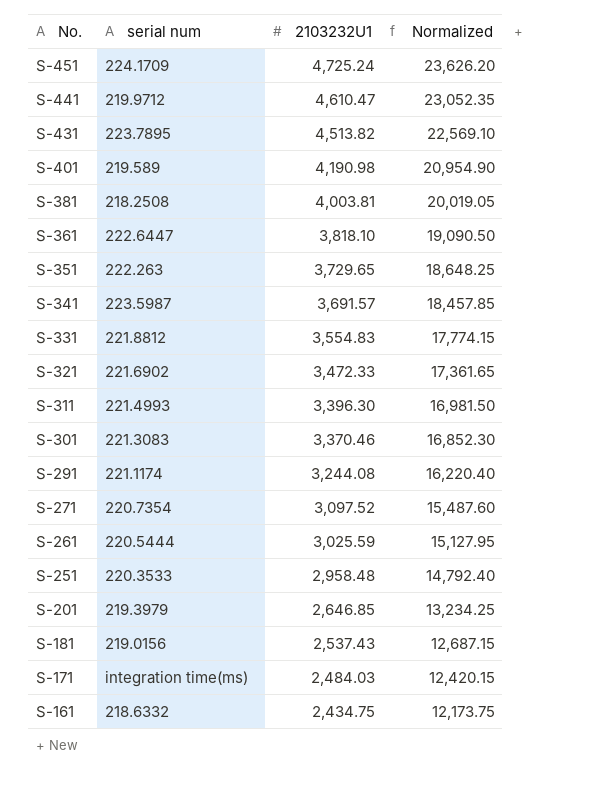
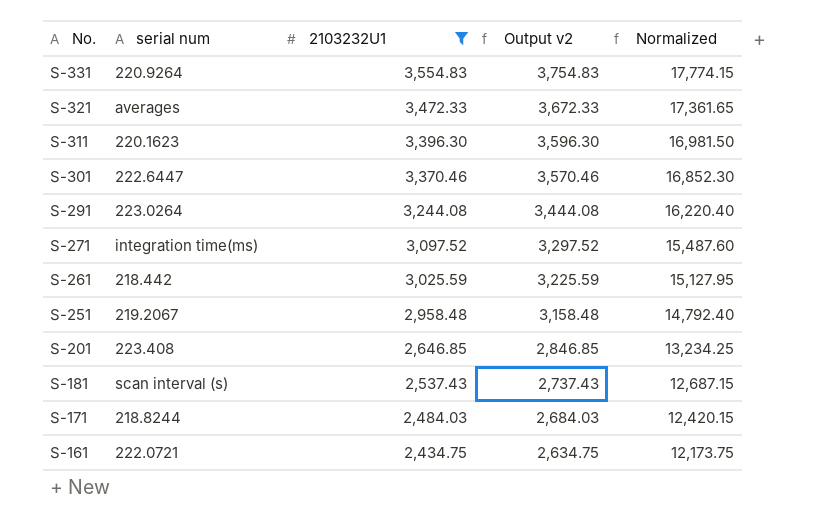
filter: none -> 2103232U1 <= 3,554.83
column Output v2 | formula: none -> [2103232U1] + 200
S-331 | serial num: 221.8812 -> 220.9264
S-321 | serial num: 221.6902 -> averages
S-311 | serial num: 221.4993 -> 220.1623
S-301 | serial num: 221.3083 -> 222.6447
S-291 | serial num: 221.1174 -> 223.0264
S-271 | serial num: 220.7354 -> integration time(ms)
S-261 | serial num: 220.5444 -> 218.442
S-251 | serial num: 220.3533 -> 219.2067
S-201 | serial num: 219.3979 -> 223.408
S-181 | serial num: 219.0156 -> scan interval (s)
S-171 | serial num: integration time(ms) -> 218.8244
S-161 | serial num: 218.6332 -> 222.0721

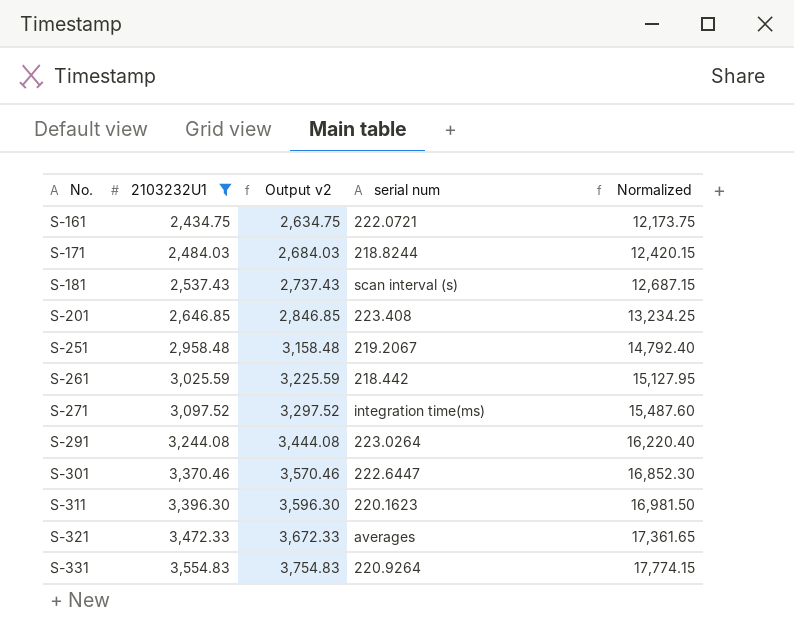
row order: No. descending -> No. ascending
column serial num | position: 2 -> 4

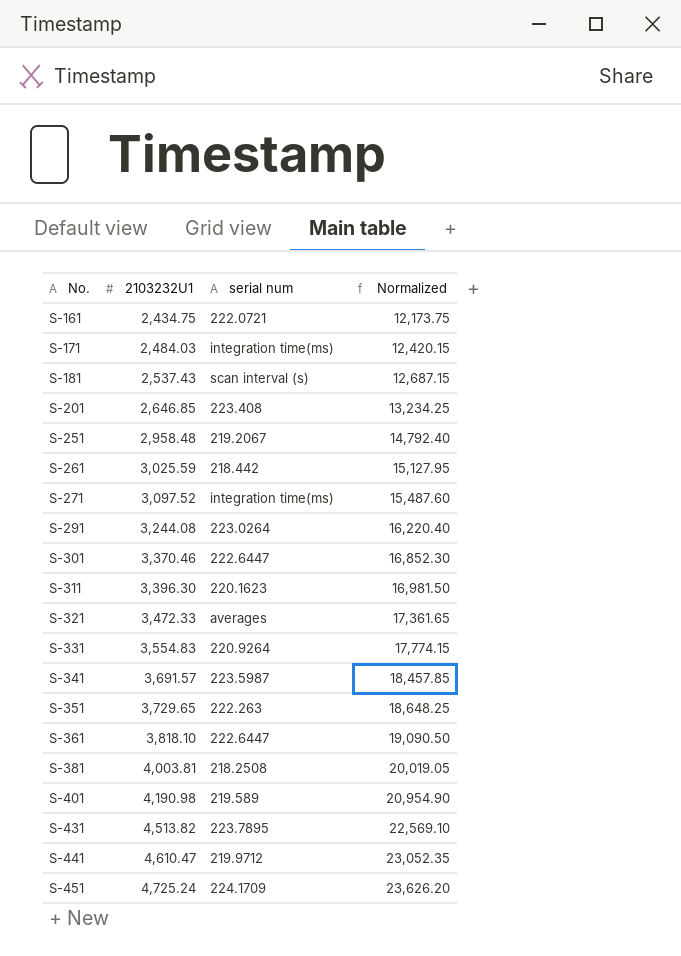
filter: 2103232U1 <= 3,554.83 -> none
column Output v2 | formula: [2103232U1] + 200 -> none
S-171 | serial num: 218.8244 -> integration time(ms)

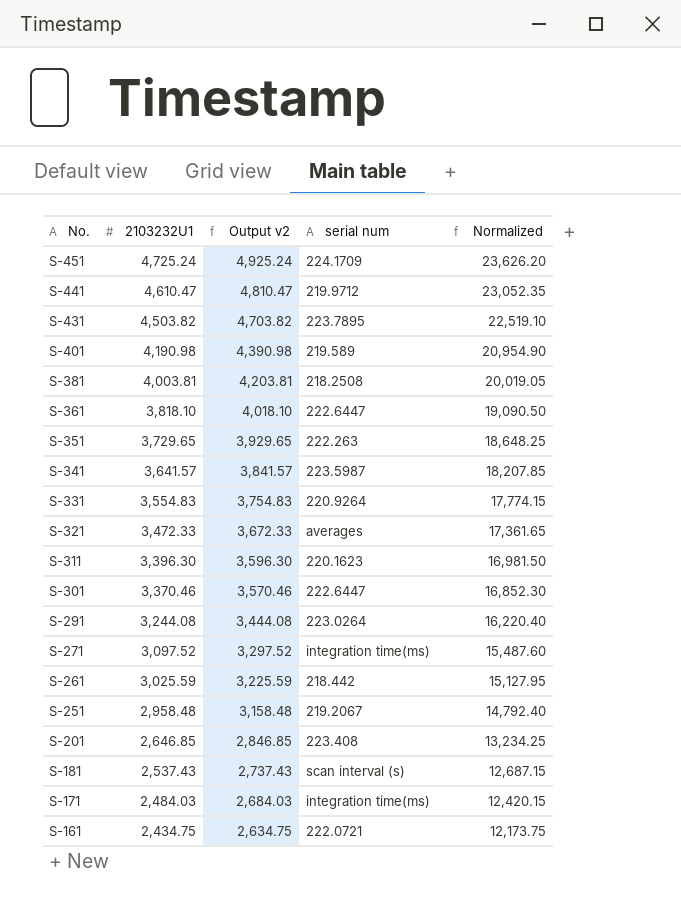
row order: No. ascending -> No. descending
column Output v2 | formula: none -> [2103232U1] + 200
S-431 | 2103232U1: 4,513.82 -> 4,503.82
S-431 | Normalized: 22,569.10 -> 22,519.10
S-341 | 2103232U1: 3,691.57 -> 3,641.57
S-341 | Normalized: 18,457.85 -> 18,207.85

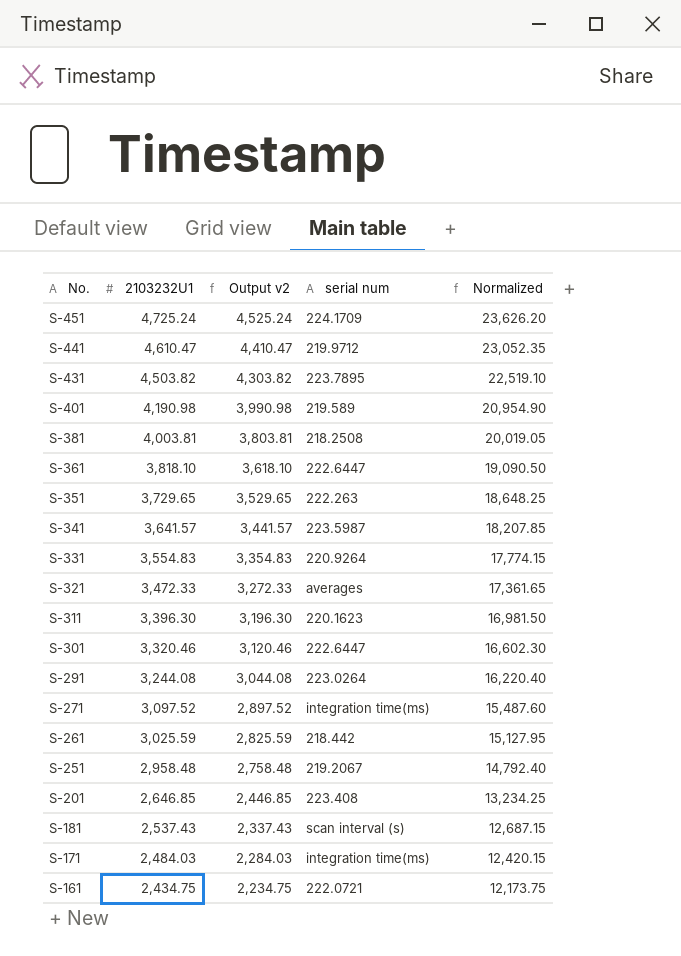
column Output v2 | formula: [2103232U1] + 200 -> [2103232U1] - 200
S-301 | 2103232U1: 3,370.46 -> 3,320.46
S-301 | Normalized: 16,852.30 -> 16,602.30

